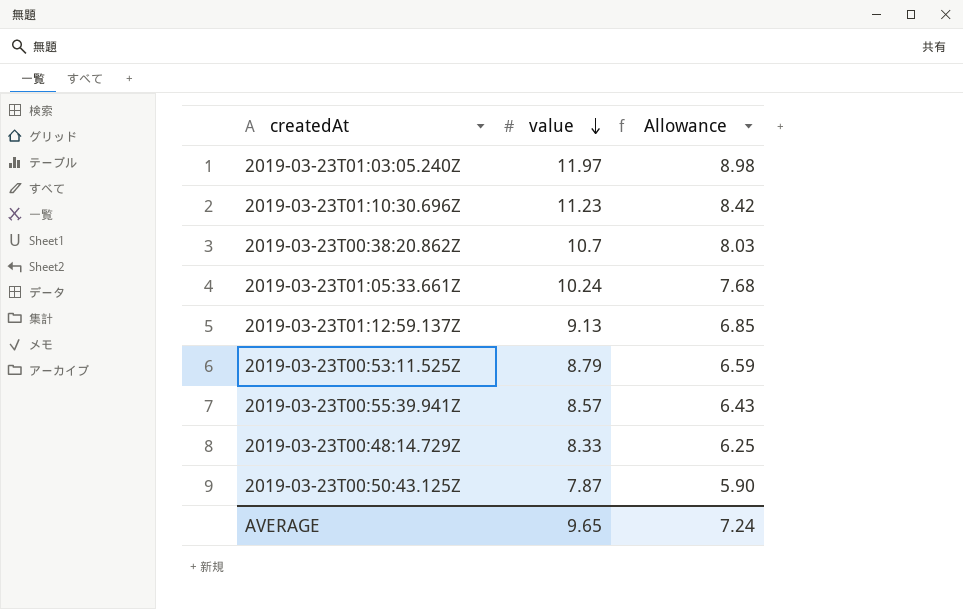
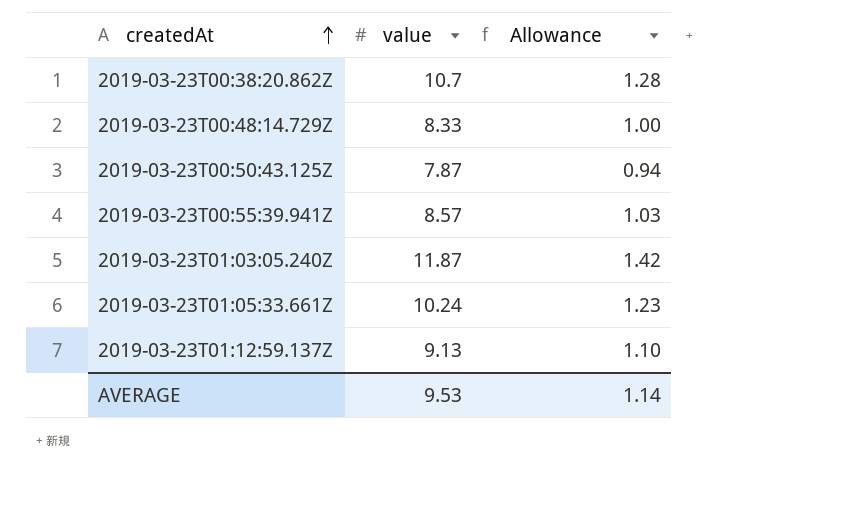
row order: value descending -> createdAt ascending
column Allowance | formula: [value] * 0.75 -> [value] * 0.12
row 2019-03-23T01:10:30.696Z: 11.23 | 8.42 -> none
row 2019-03-23T00:53:11.525Z: 8.79 | 6.59 -> none
2019-03-23T01:03:05.240Z | value: 11.97 -> 11.87
AVERAGE | value: 9.65 -> 9.53
AVERAGE | Allowance: 7.24 -> 1.14

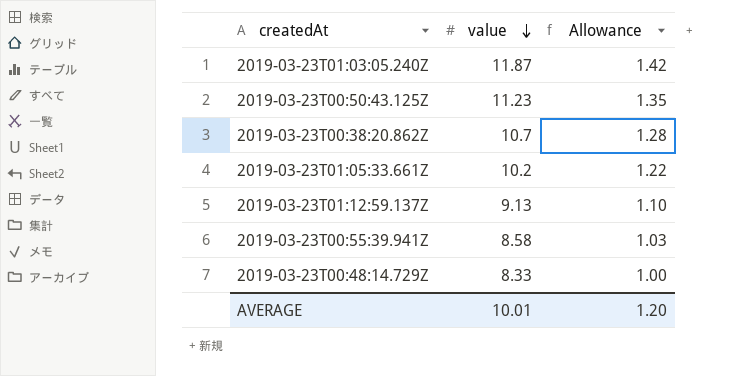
row order: createdAt ascending -> value descending
2019-03-23T00:50:43.125Z | value: 7.87 -> 11.23
2019-03-23T00:50:43.125Z | Allowance: 0.94 -> 1.35
2019-03-23T01:05:33.661Z | value: 10.24 -> 10.2
2019-03-23T01:05:33.661Z | Allowance: 1.23 -> 1.22
2019-03-23T00:55:39.941Z | value: 8.57 -> 8.58
AVERAGE | value: 9.53 -> 10.01
AVERAGE | Allowance: 1.14 -> 1.20

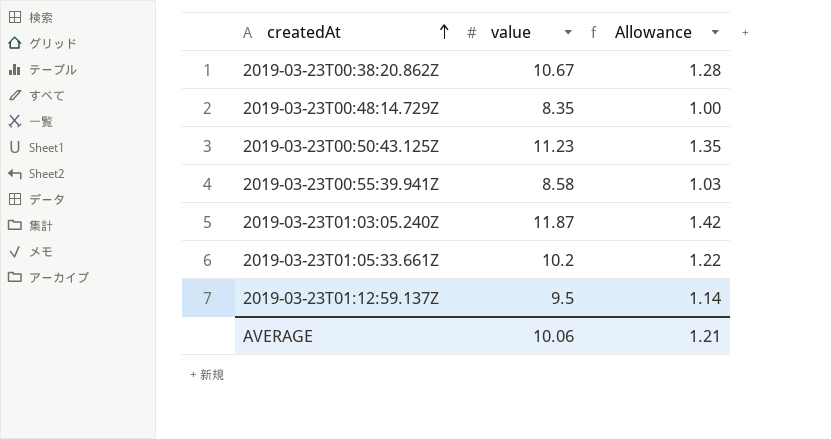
row order: value descending -> createdAt ascending
2019-03-23T00:38:20.862Z | value: 10.7 -> 10.67
2019-03-23T00:48:14.729Z | value: 8.33 -> 8.35
2019-03-23T01:12:59.137Z | value: 9.13 -> 9.5
2019-03-23T01:12:59.137Z | Allowance: 1.10 -> 1.14
AVERAGE | value: 10.01 -> 10.06
AVERAGE | Allowance: 1.20 -> 1.21

